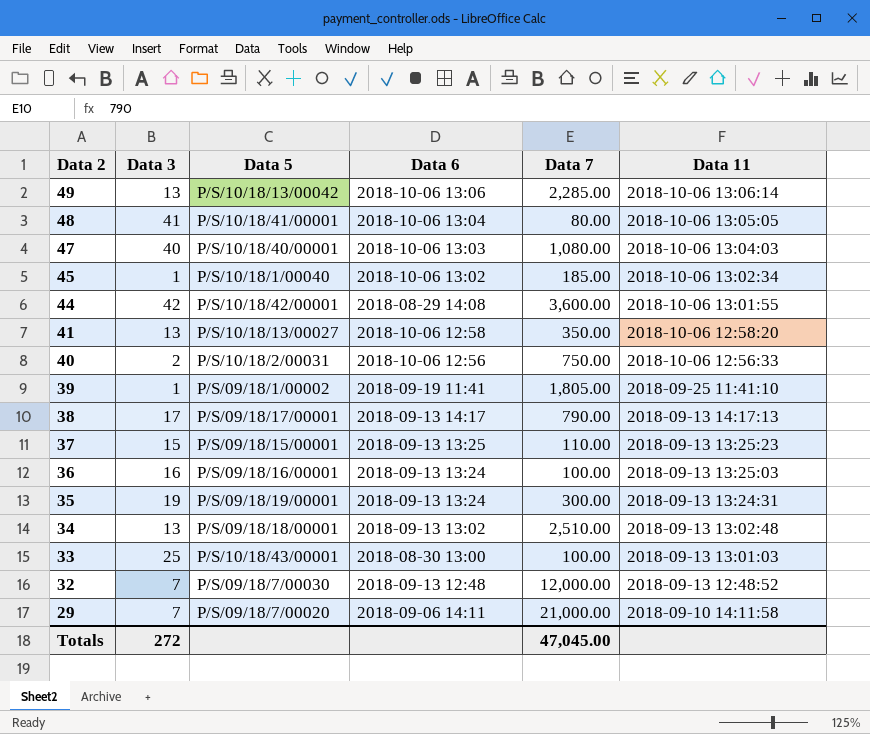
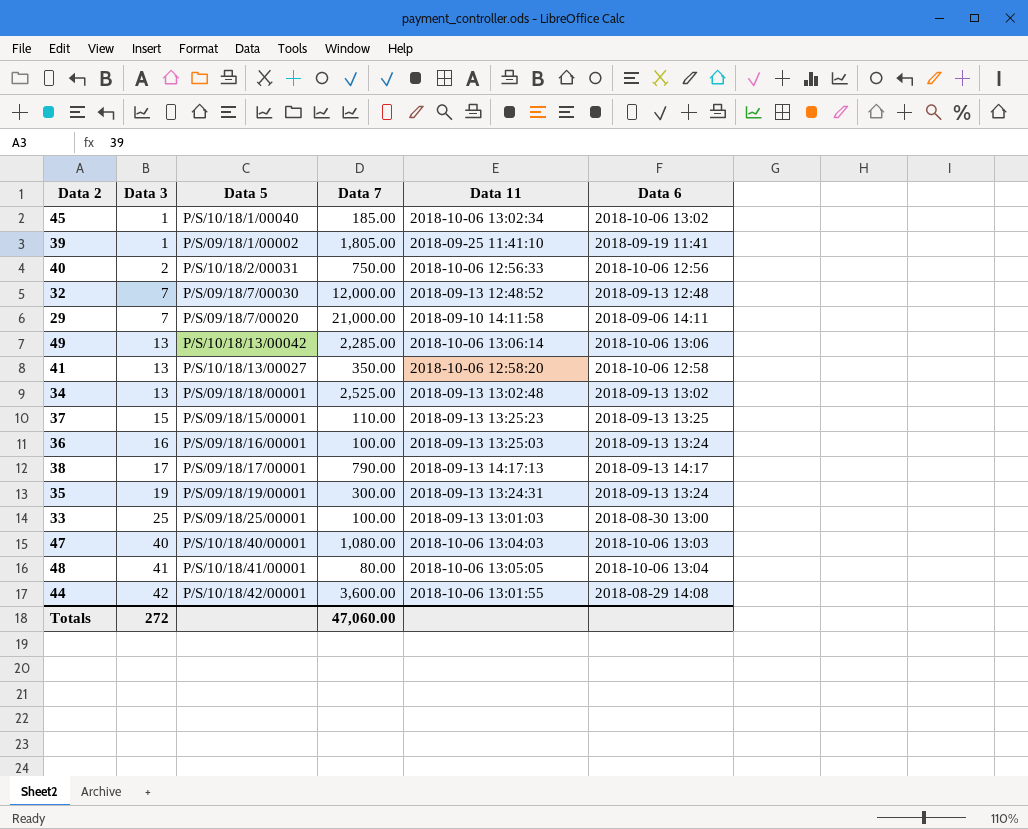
row order: Data 2 descending -> Data 3 ascending
column Data 6 | position: 4 -> 6
34 | Data 7: 2,510.00 -> 2,525.00
33 | Data 5: P/S/10/18/43/00001 -> P/S/09/18/25/00001
Totals | Data 7: 47,045.00 -> 47,060.00

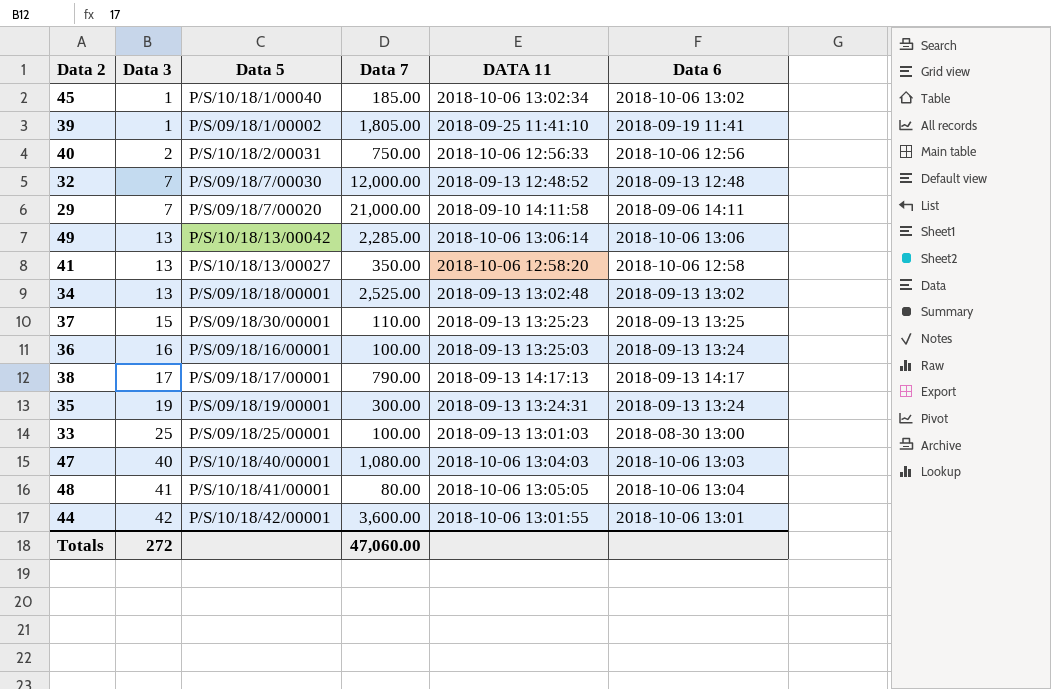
column name: Data 11 -> DATA 11
37 | Data 5: P/S/09/18/15/00001 -> P/S/09/18/30/00001
44 | Data 6: 2018-08-29 14:08 -> 2018-10-06 13:01

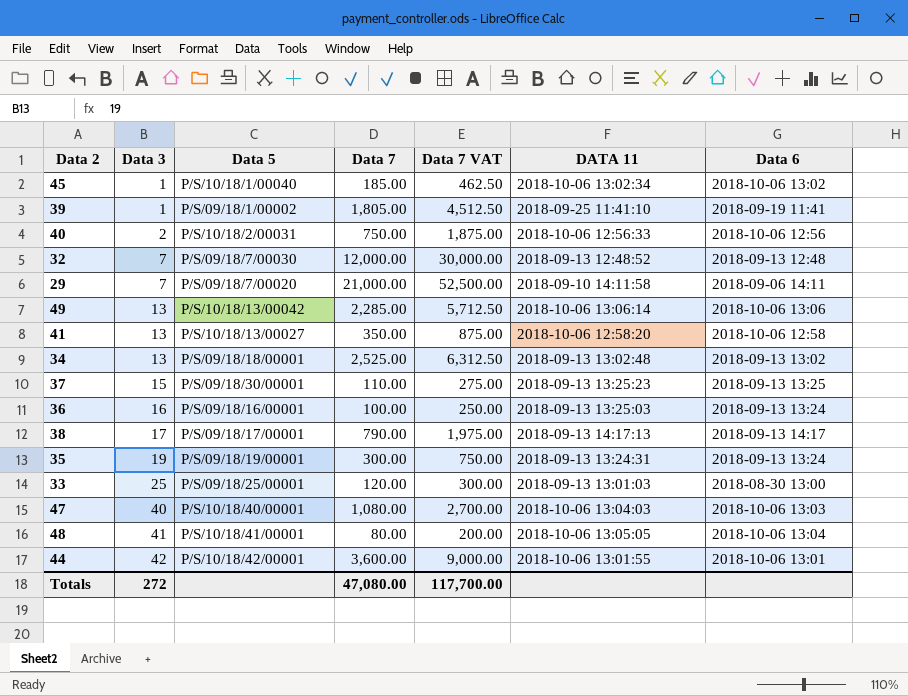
column Data 7 VAT | formula: none -> [Data 7] * 2.5
33 | Data 7: 100.00 -> 120.00
Totals | Data 7: 47,060.00 -> 47,080.00

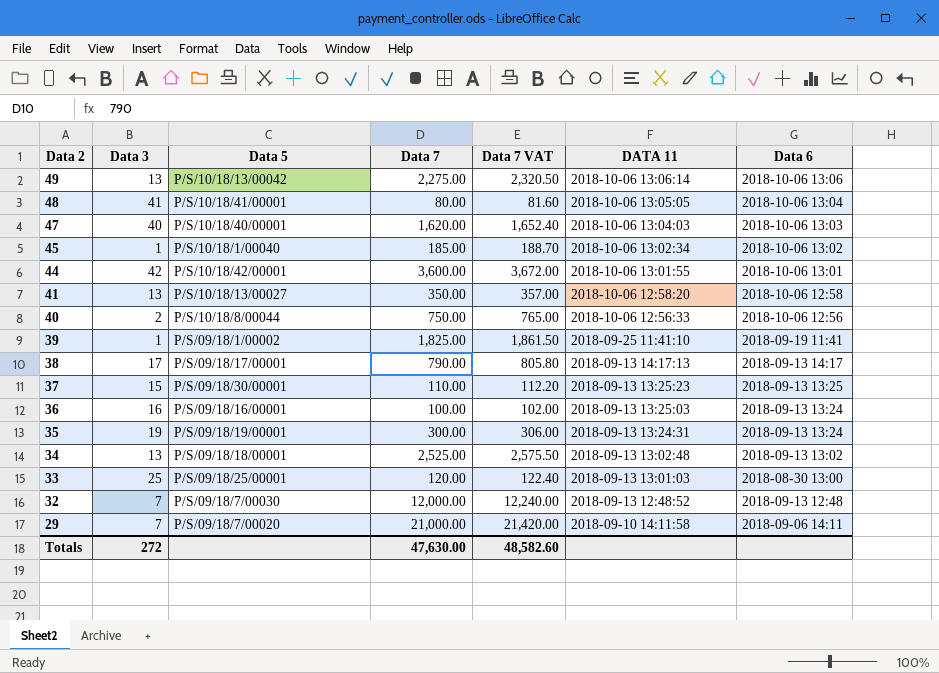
row order: Data 3 ascending -> Data 2 descending
column Data 7 VAT | formula: [Data 7] * 2.5 -> [Data 7] * 1.02
49 | Data 7: 2,285.00 -> 2,275.00
47 | Data 7: 1,080.00 -> 1,620.00
40 | Data 5: P/S/10/18/2/00031 -> P/S/10/18/8/00044
39 | Data 7: 1,805.00 -> 1,825.00
Totals | Data 7: 47,080.00 -> 47,630.00
Totals | Data 7 VAT: 117,700.00 -> 48,582.60

